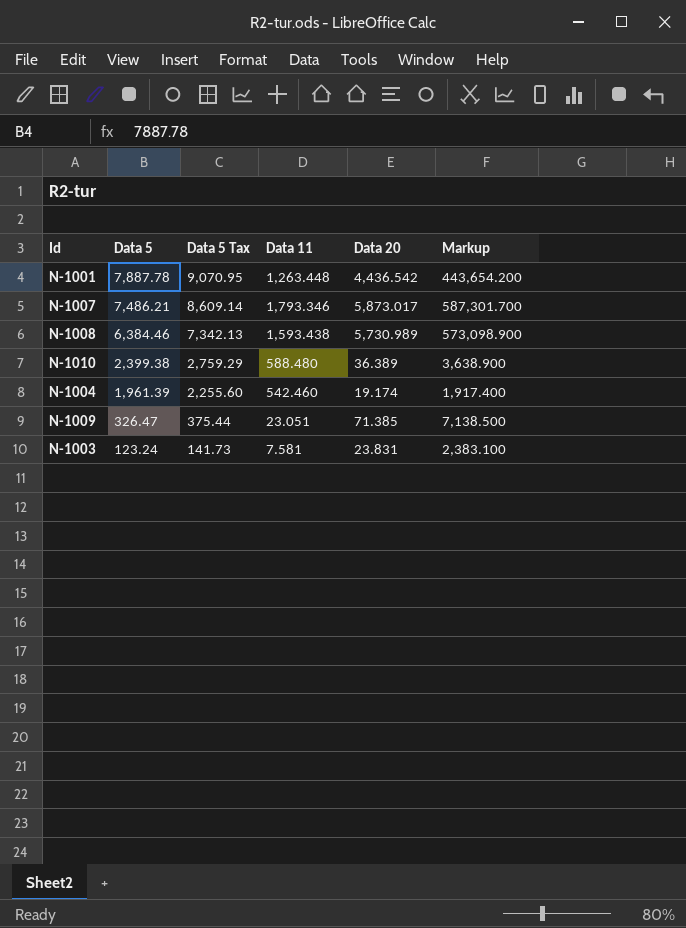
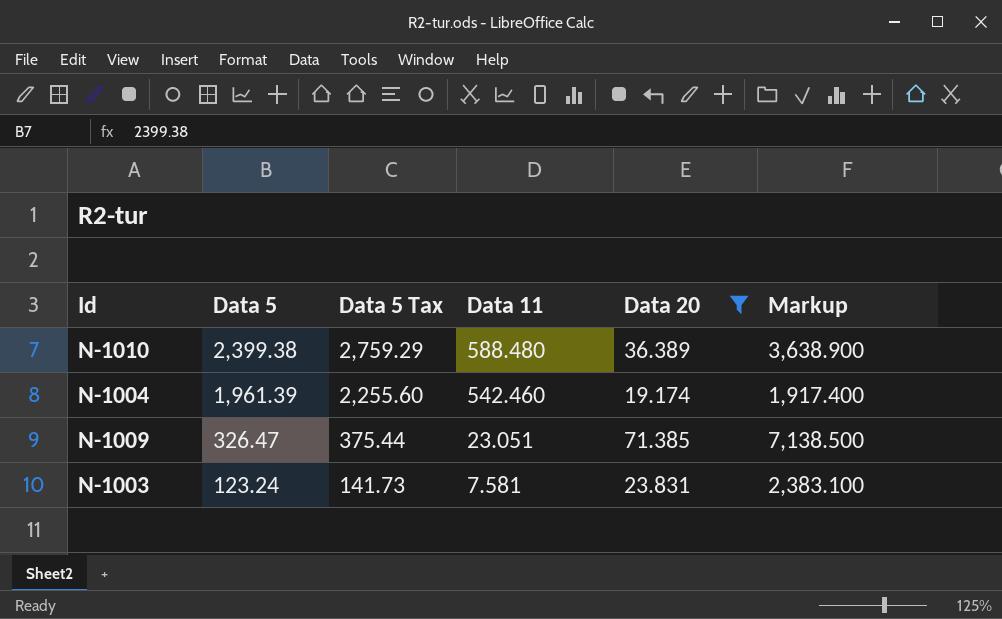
filter: none -> Data 20 <= 71.385

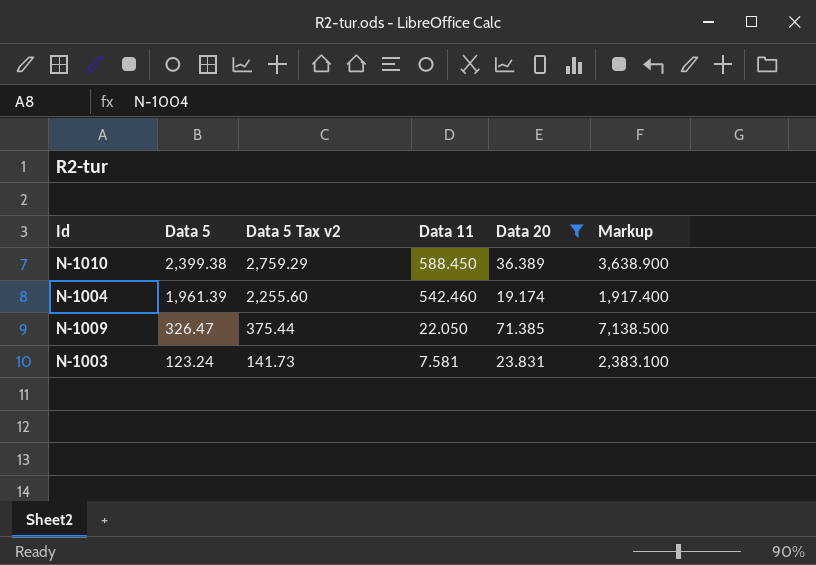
column name: Data 5 Tax -> Data 5 Tax v2
N-1010 | Data 11: 588.480 -> 588.450
N-1009 | Data 11: 23.051 -> 22.050

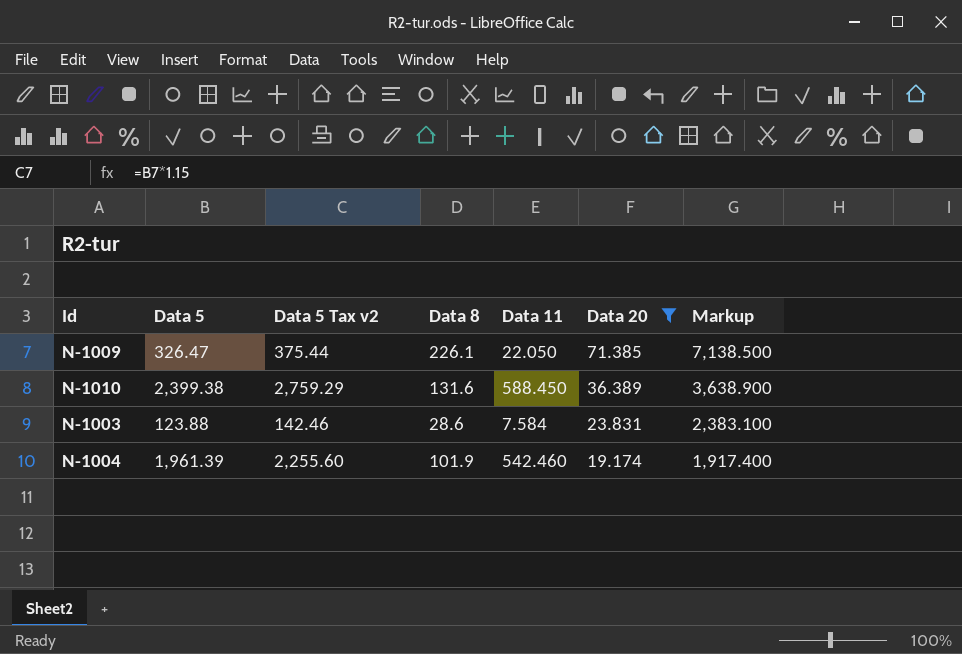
row order: Data 5 descending -> Data 20 descending
column Data 8 | position: none -> 4
N-1003 | Data 5: 123.24 -> 123.88
N-1003 | Data 5 Tax v2: 141.73 -> 142.46
N-1003 | Data 11: 7.581 -> 7.584

